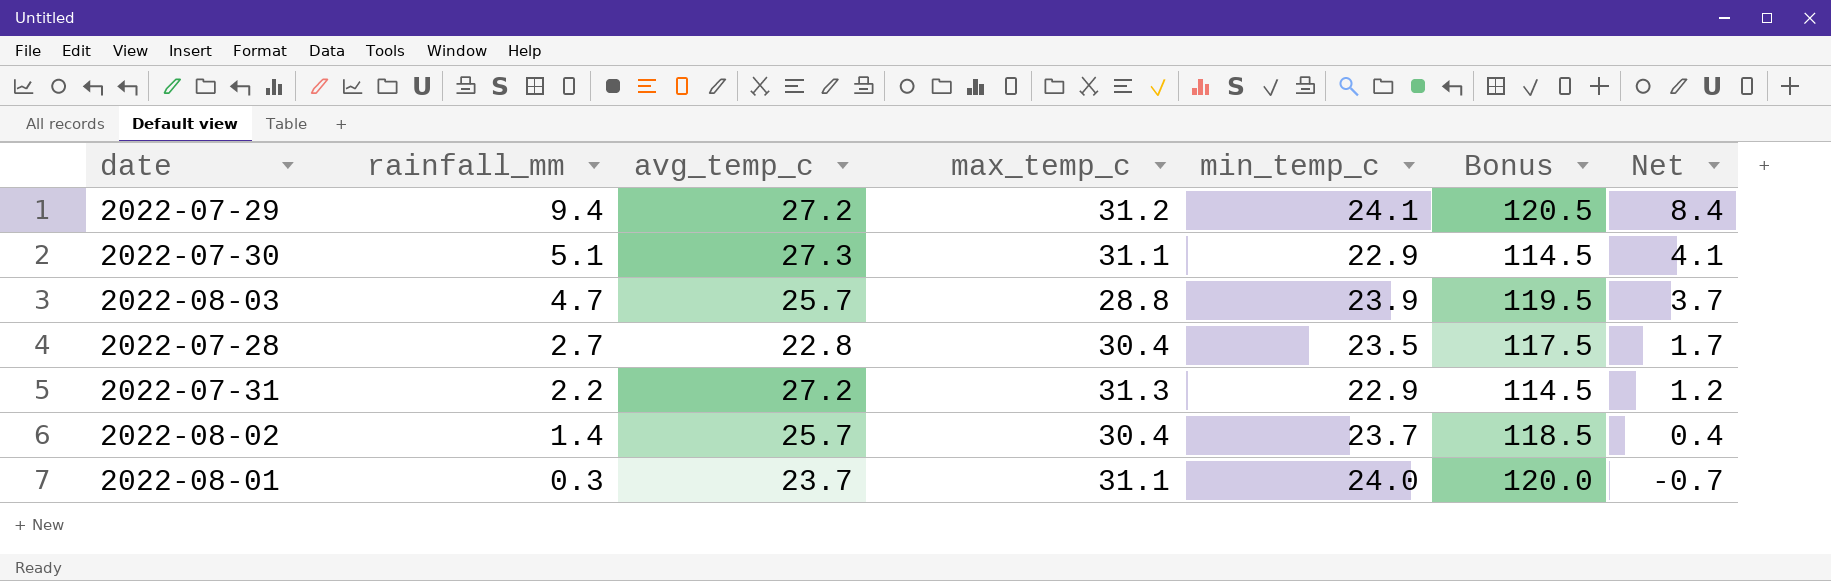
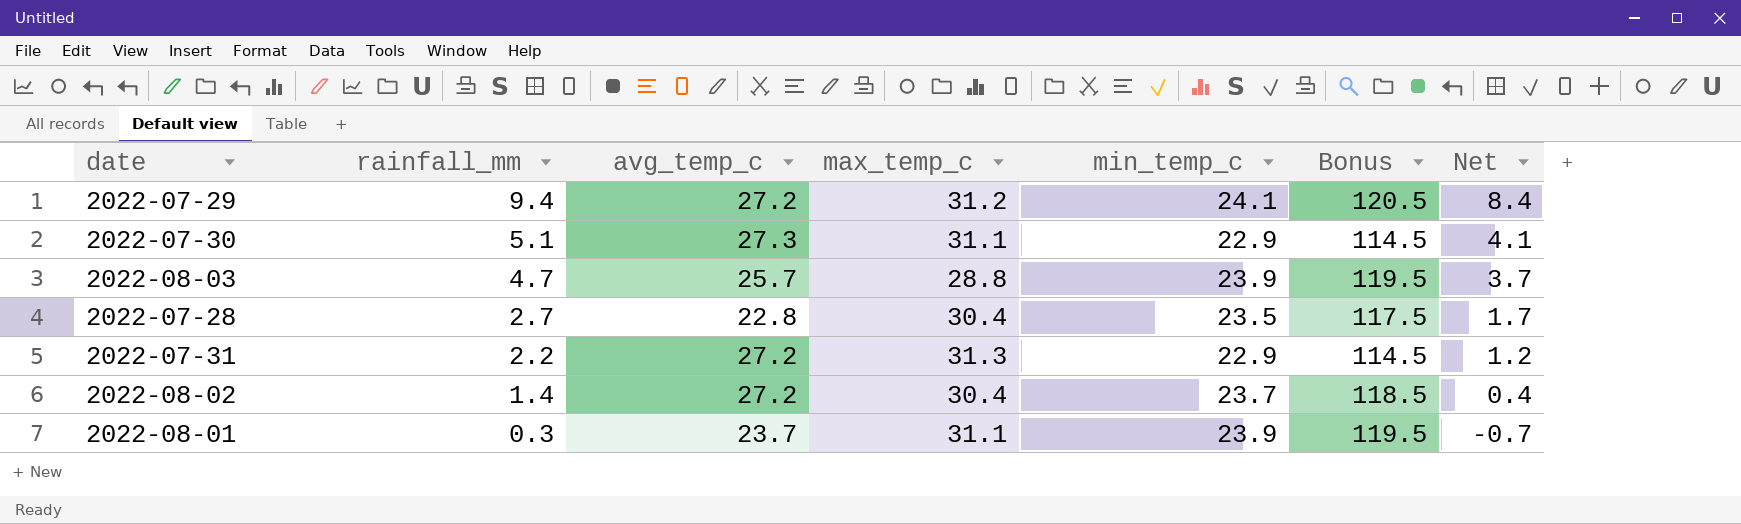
2022-08-02 | avg_temp_c: 25.7 -> 27.2
2022-08-01 | min_temp_c: 24.0 -> 23.9
2022-08-01 | Bonus: 120.0 -> 119.5

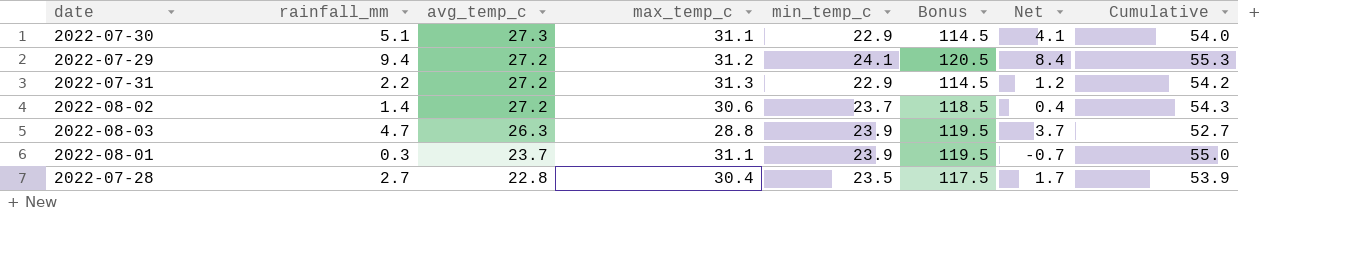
row order: rainfall_mm descending -> avg_temp_c descending
column Cumulative | formula: none -> [max_temp_c] + [min_temp_c]
2022-08-02 | max_temp_c: 30.4 -> 30.6
2022-08-03 | avg_temp_c: 25.7 -> 26.3

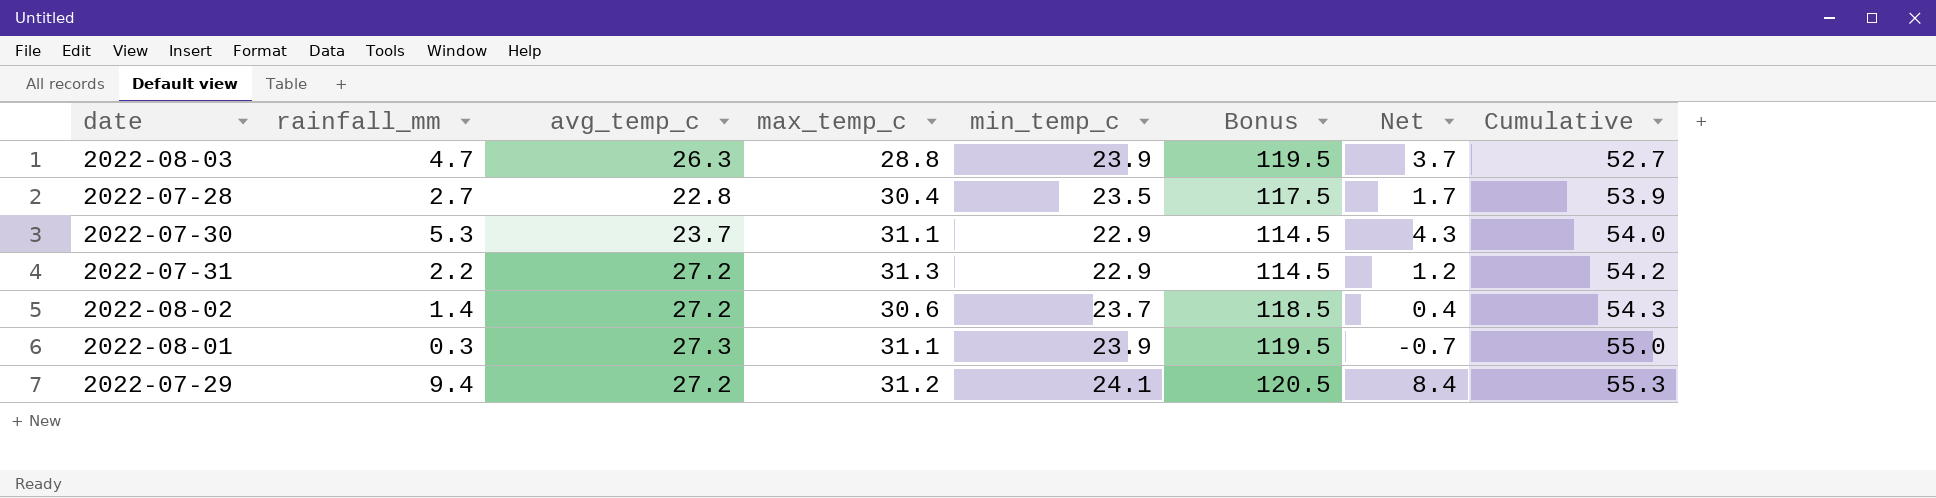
row order: avg_temp_c descending -> Cumulative ascending
2022-07-30 | rainfall_mm: 5.1 -> 5.3
2022-07-30 | avg_temp_c: 27.3 -> 23.7
2022-07-30 | Net: 4.1 -> 4.3
2022-08-01 | avg_temp_c: 23.7 -> 27.3

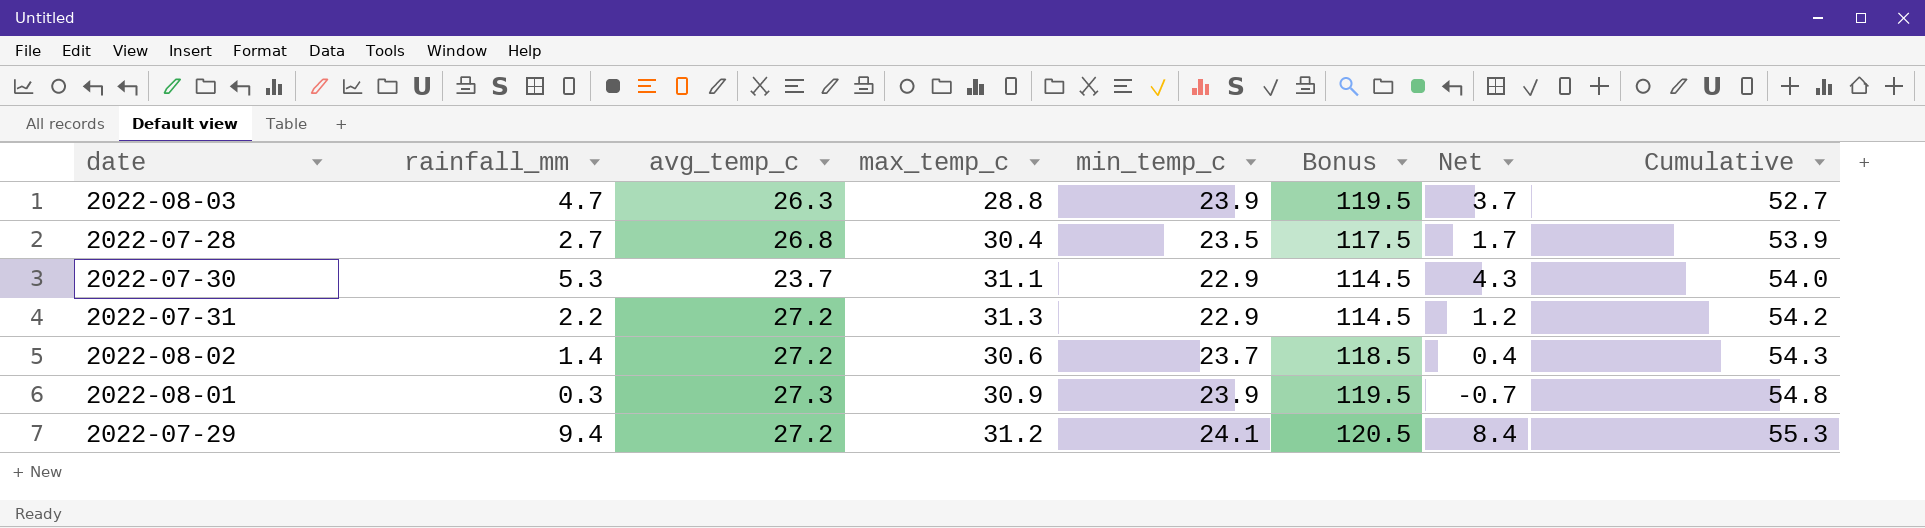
2022-07-28 | avg_temp_c: 22.8 -> 26.8
2022-08-01 | max_temp_c: 31.1 -> 30.9
2022-08-01 | Cumulative: 55.0 -> 54.8

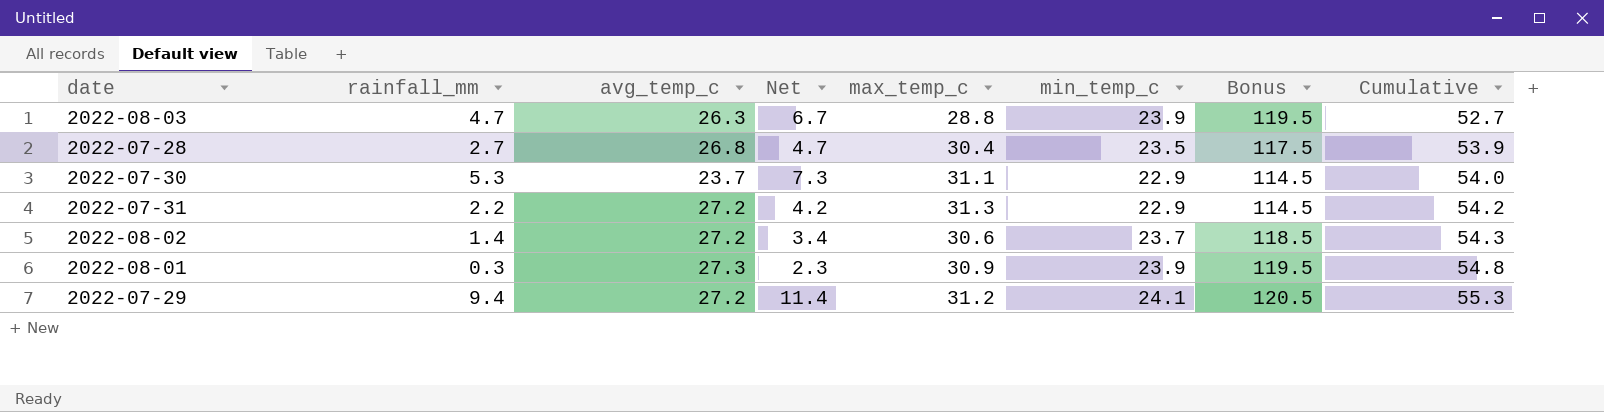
column Net | formula: [rainfall_mm] - 1 -> [rainfall_mm] + 2
column Net | position: 7 -> 4

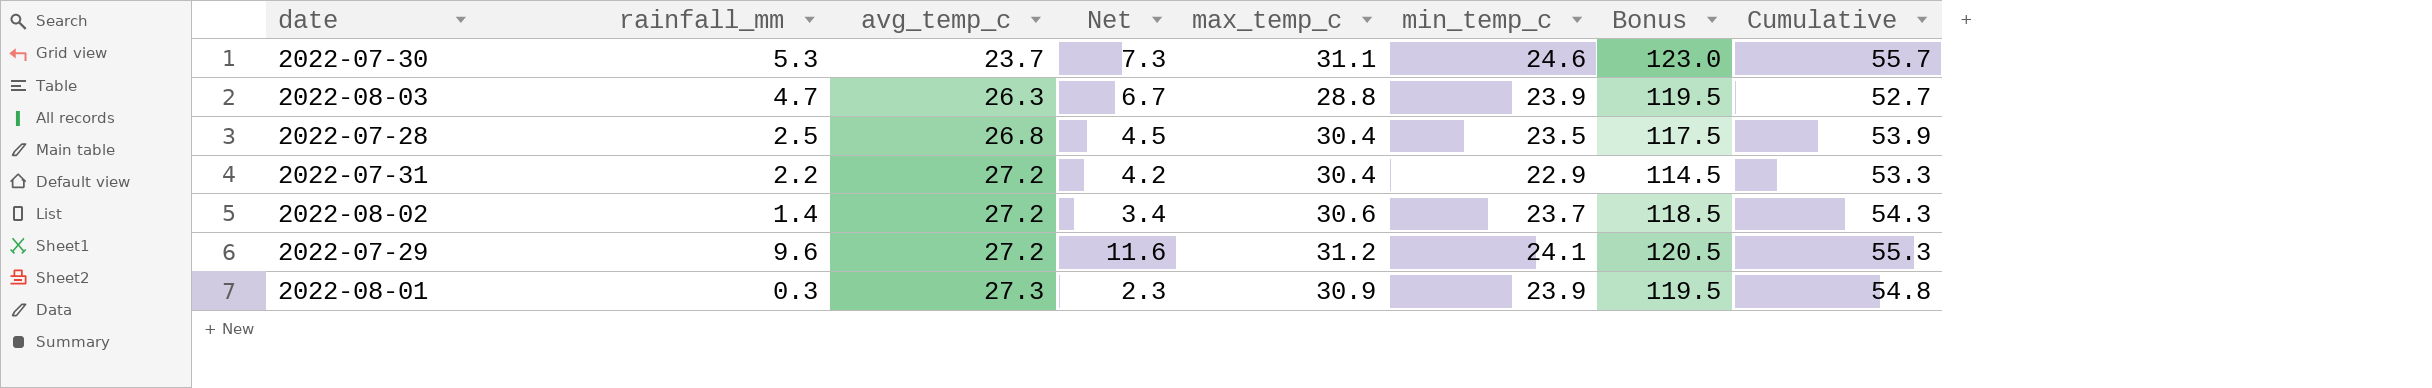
row order: Cumulative ascending -> avg_temp_c ascending
2022-07-30 | min_temp_c: 22.9 -> 24.6
2022-07-30 | Bonus: 114.5 -> 123.0
2022-07-30 | Cumulative: 54.0 -> 55.7
2022-07-28 | rainfall_mm: 2.7 -> 2.5
2022-07-28 | Net: 4.7 -> 4.5
2022-07-31 | max_temp_c: 31.3 -> 30.4
2022-07-31 | Cumulative: 54.2 -> 53.3
2022-07-29 | rainfall_mm: 9.4 -> 9.6
2022-07-29 | Net: 11.4 -> 11.6

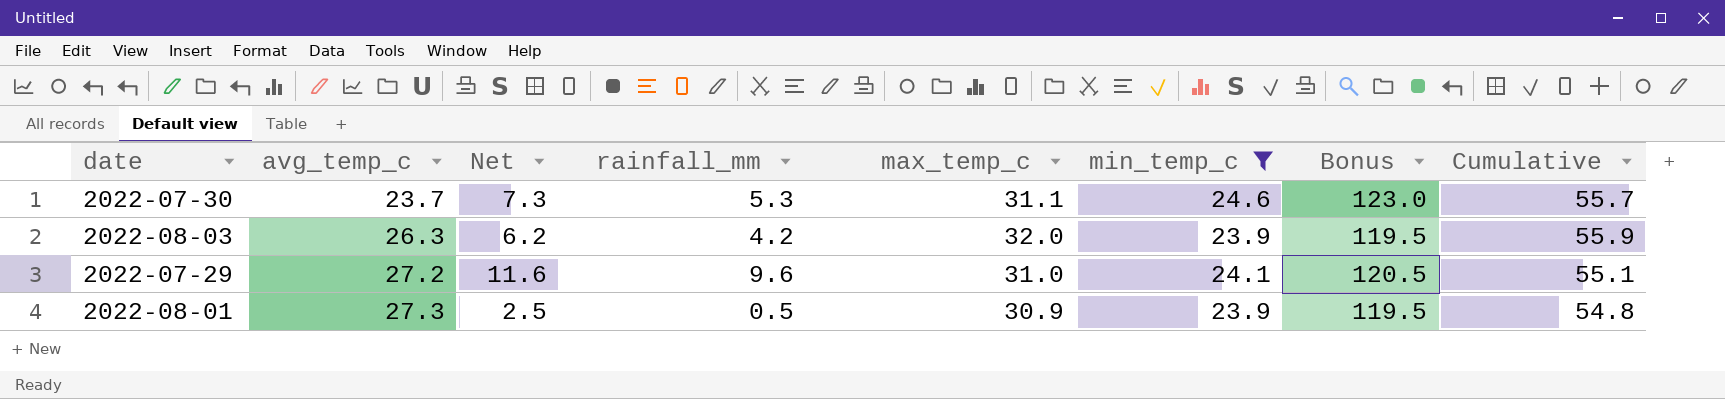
filter: none -> min_temp_c >= 23.9
column rainfall_mm | position: 2 -> 4
2022-08-03 | Net: 6.7 -> 6.2
2022-08-03 | rainfall_mm: 4.7 -> 4.2
2022-08-03 | max_temp_c: 28.8 -> 32.0
2022-08-03 | Cumulative: 52.7 -> 55.9
2022-07-29 | max_temp_c: 31.2 -> 31.0
2022-07-29 | Cumulative: 55.3 -> 55.1
2022-08-01 | Net: 2.3 -> 2.5
2022-08-01 | rainfall_mm: 0.3 -> 0.5

